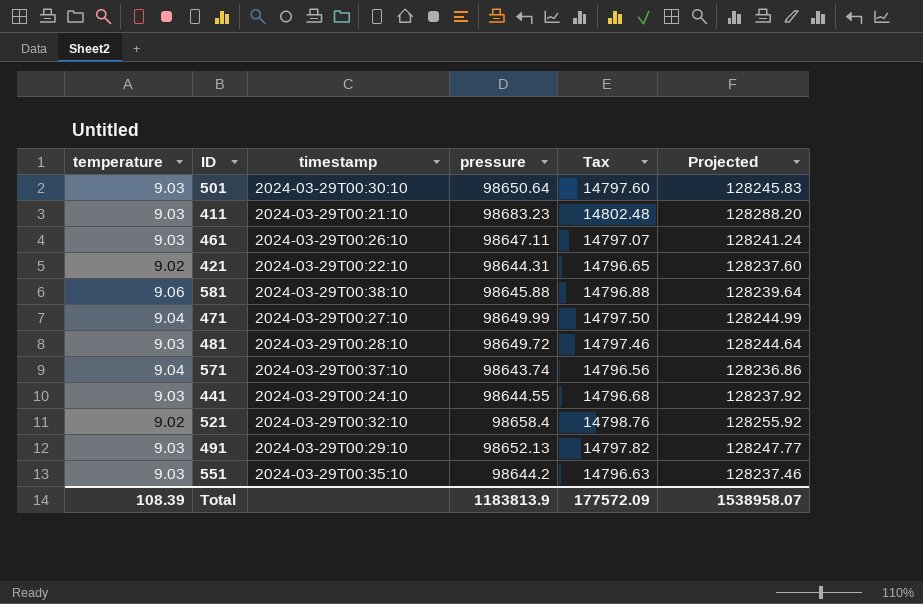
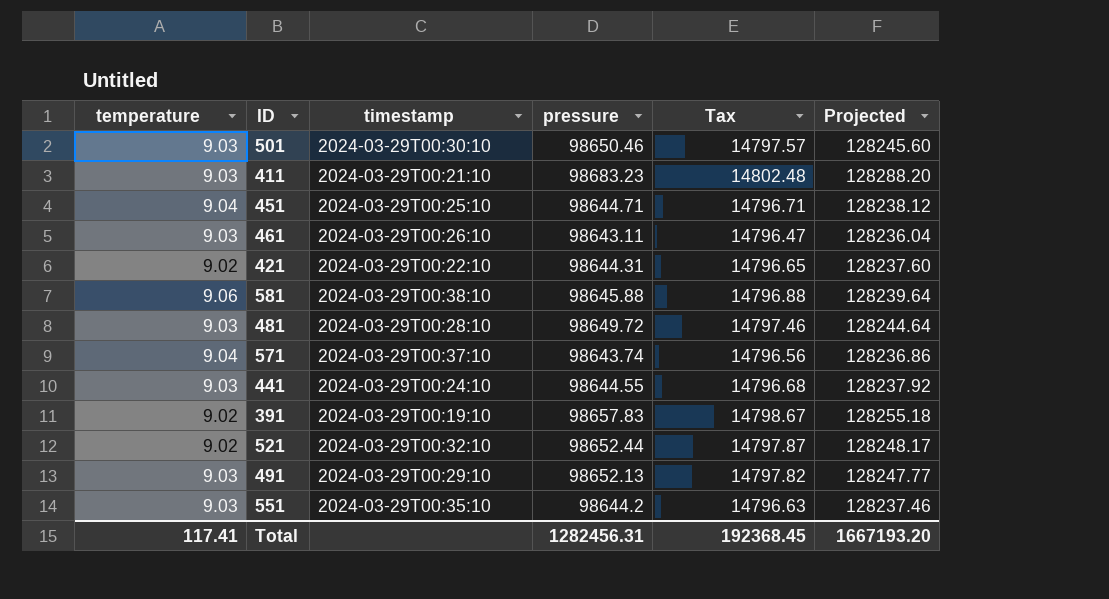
row 471: 9.04 | 2024-03-29T00:27:10 | 98649.99 | 14797.50 | 128244.99 -> none
501 | pressure: 98650.64 -> 98650.46
501 | Tax: 14797.60 -> 14797.57
501 | Projected: 128245.83 -> 128245.60
row 451: none -> 9.04 | 2024-03-29T00:25:10 | 98644.71 | 14796.71 | 128238.12
461 | pressure: 98647.11 -> 98643.11
461 | Tax: 14797.07 -> 14796.47
461 | Projected: 128241.24 -> 128236.04
row 391: none -> 9.02 | 2024-03-29T00:19:10 | 98657.83 | 14798.67 | 128255.18
521 | pressure: 98658.4 -> 98652.44
521 | Tax: 14798.76 -> 14797.87
521 | Projected: 128255.92 -> 128248.17
Total | temperature: 108.39 -> 117.41
Total | pressure: 1183813.9 -> 1282456.31
Total | Tax: 177572.09 -> 192368.45
Total | Projected: 1538958.07 -> 1667193.20

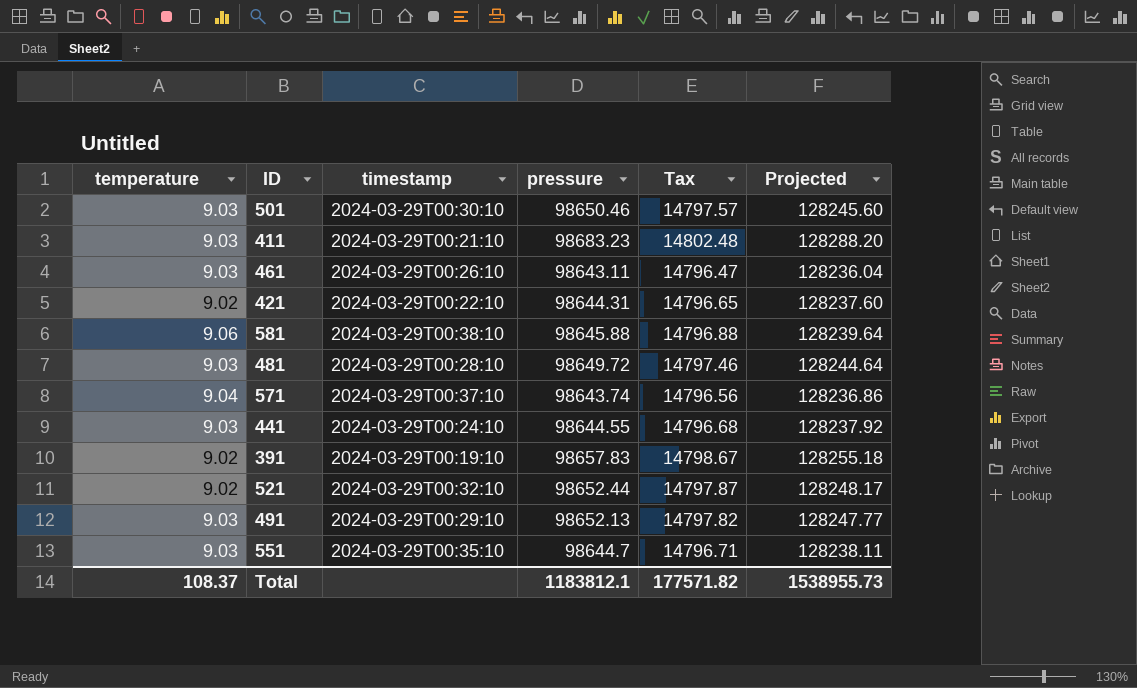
row 451: 9.04 | 2024-03-29T00:25:10 | 98644.71 | 14796.71 | 128238.12 -> none
551 | pressure: 98644.2 -> 98644.7
551 | Tax: 14796.63 -> 14796.71
551 | Projected: 128237.46 -> 128238.11
Total | temperature: 117.41 -> 108.37
Total | pressure: 1282456.31 -> 1183812.1
Total | Tax: 192368.45 -> 177571.82
Total | Projected: 1667193.20 -> 1538955.73

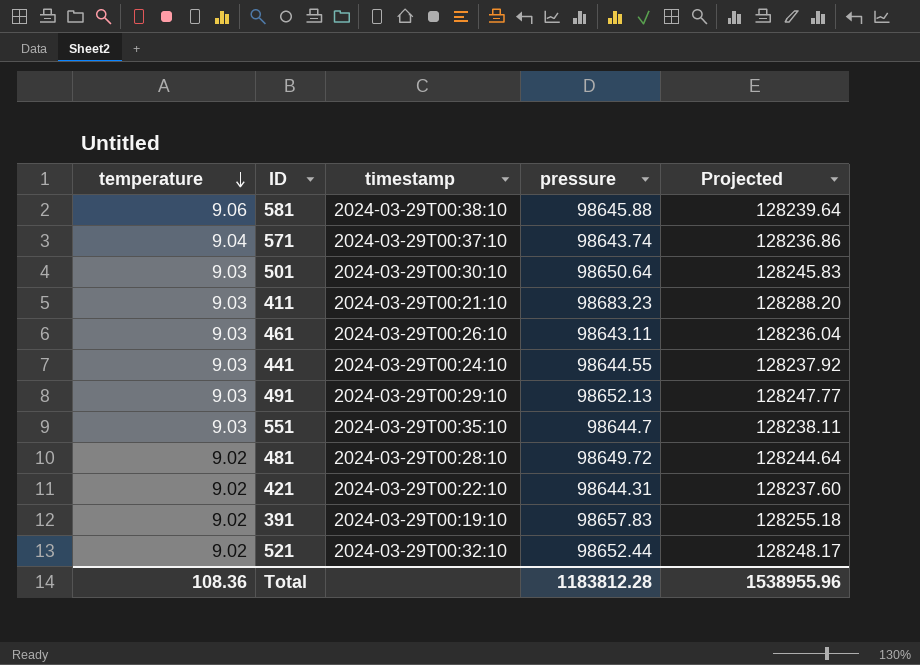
row order: none -> temperature descending
column Tax | formula: [pressure] * 0.15 -> none
501 | pressure: 98650.46 -> 98650.64
501 | Projected: 128245.60 -> 128245.83
481 | temperature: 9.03 -> 9.02
Total | temperature: 108.37 -> 108.36
Total | pressure: 1183812.1 -> 1183812.28
Total | Projected: 1538955.73 -> 1538955.96

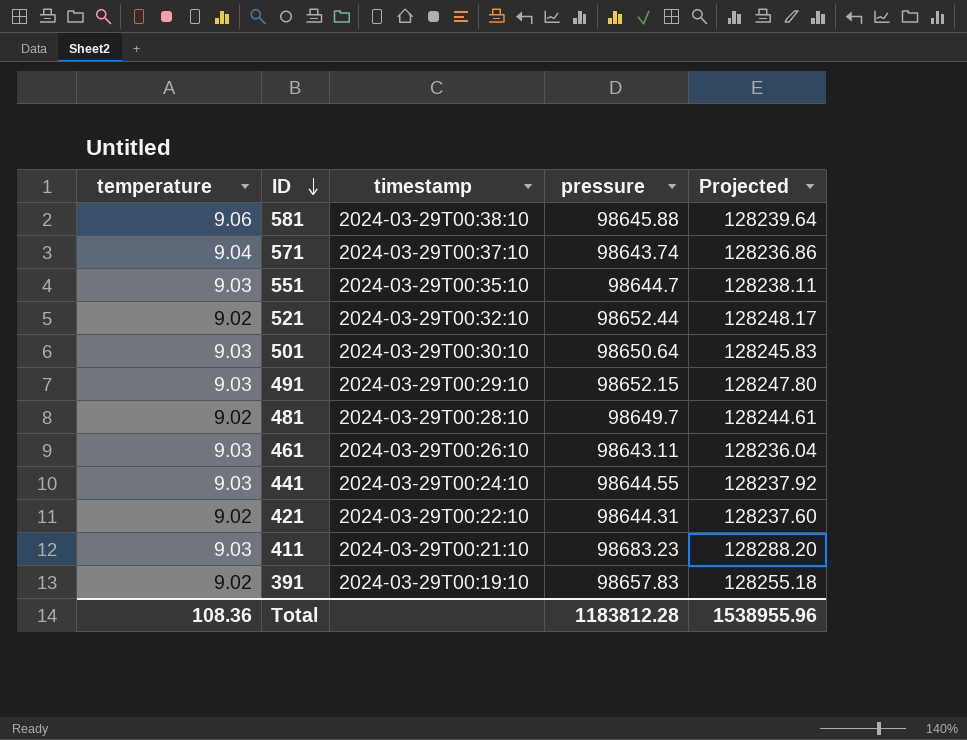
row order: temperature descending -> ID descending
491 | pressure: 98652.13 -> 98652.15
491 | Projected: 128247.77 -> 128247.80
481 | pressure: 98649.72 -> 98649.7
481 | Projected: 128244.64 -> 128244.61

